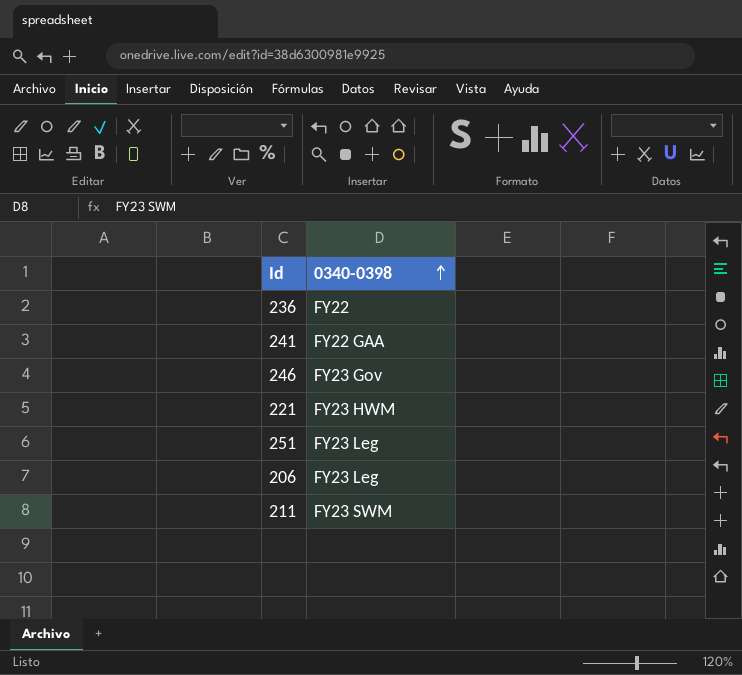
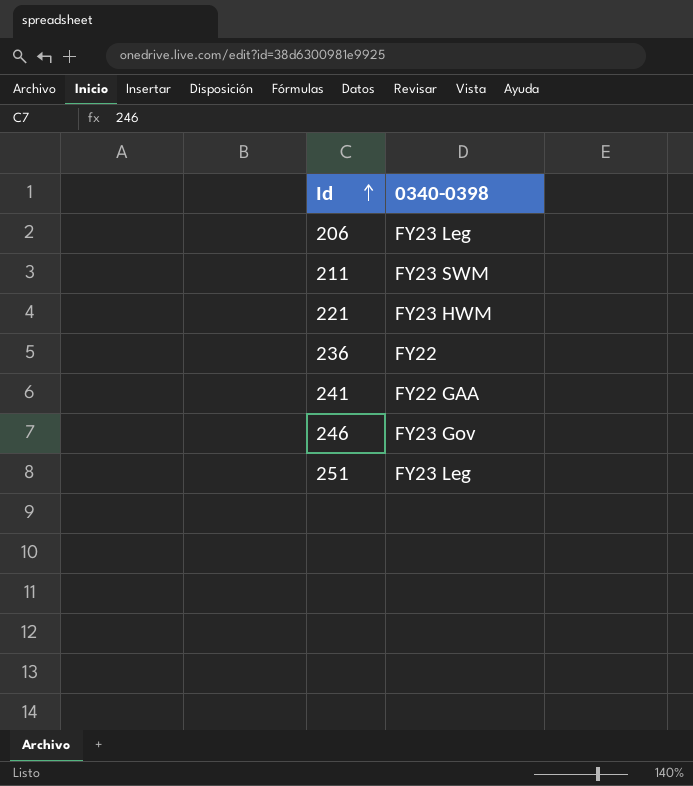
row order: 0340-0398 ascending -> Id ascending

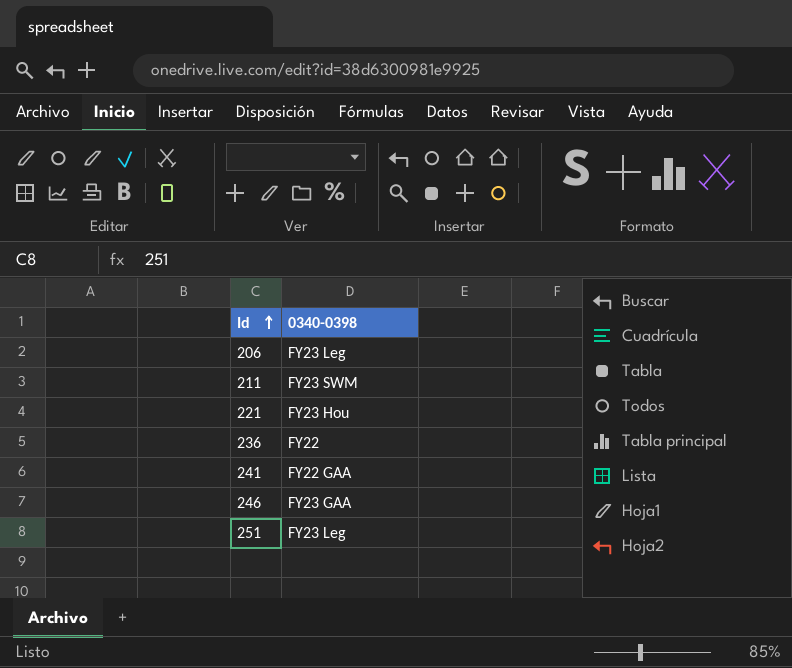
221 | 0340-0398: FY23 HWM -> FY23 Hou
246 | 0340-0398: FY23 Gov -> FY23 GAA

